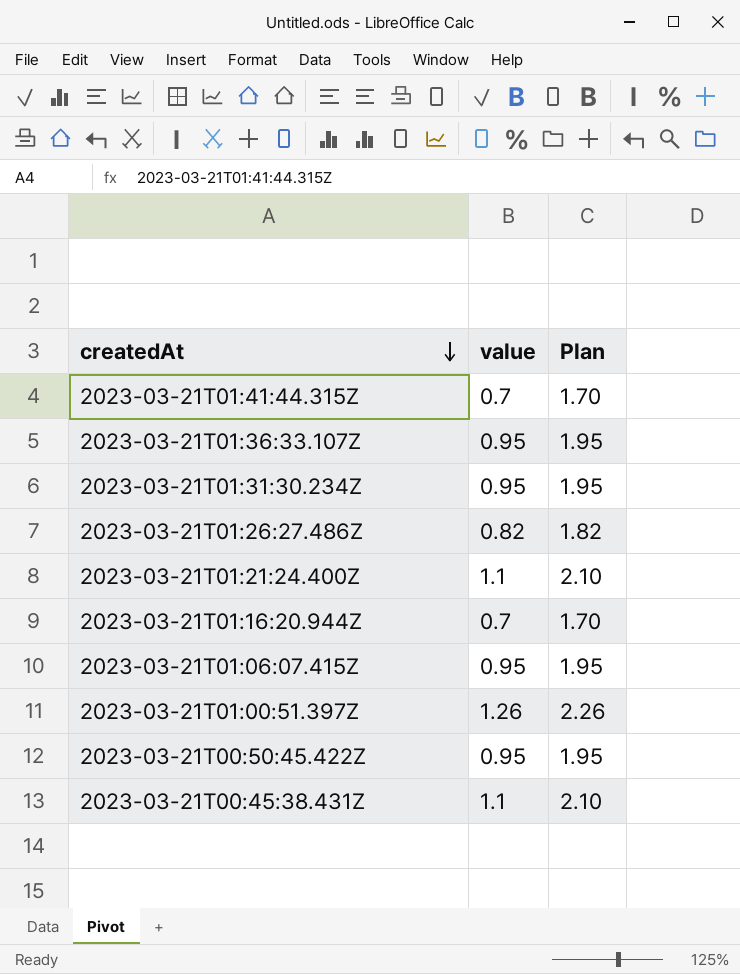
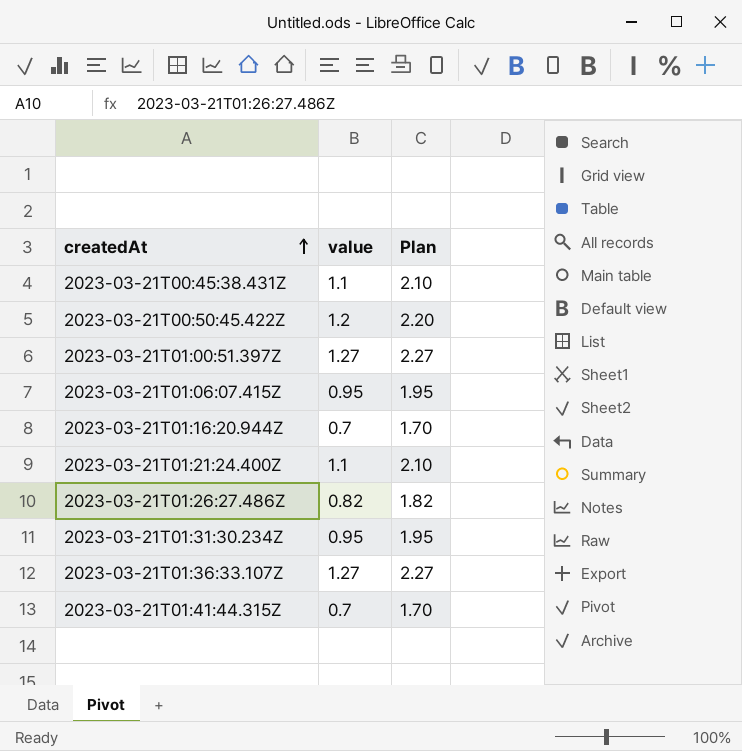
row order: createdAt descending -> createdAt ascending
2023-03-21T00:50:45.422Z | value: 0.95 -> 1.2
2023-03-21T00:50:45.422Z | Plan: 1.95 -> 2.20
2023-03-21T01:00:51.397Z | value: 1.26 -> 1.27
2023-03-21T01:00:51.397Z | Plan: 2.26 -> 2.27
2023-03-21T01:36:33.107Z | value: 0.95 -> 1.27
2023-03-21T01:36:33.107Z | Plan: 1.95 -> 2.27

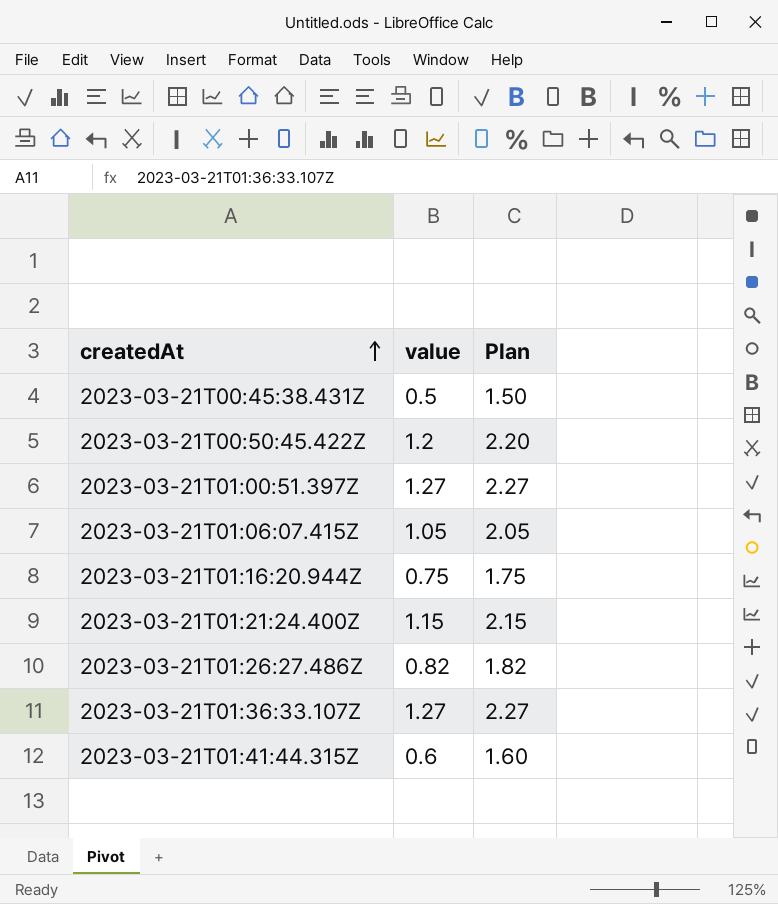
row 2023-03-21T01:31:30.234Z: 0.95 | 1.95 -> none
2023-03-21T00:45:38.431Z | value: 1.1 -> 0.5
2023-03-21T00:45:38.431Z | Plan: 2.10 -> 1.50
2023-03-21T01:06:07.415Z | value: 0.95 -> 1.05
2023-03-21T01:06:07.415Z | Plan: 1.95 -> 2.05
2023-03-21T01:16:20.944Z | value: 0.7 -> 0.75
2023-03-21T01:16:20.944Z | Plan: 1.70 -> 1.75
2023-03-21T01:21:24.400Z | value: 1.1 -> 1.15
2023-03-21T01:21:24.400Z | Plan: 2.10 -> 2.15
2023-03-21T01:41:44.315Z | value: 0.7 -> 0.6
2023-03-21T01:41:44.315Z | Plan: 1.70 -> 1.60

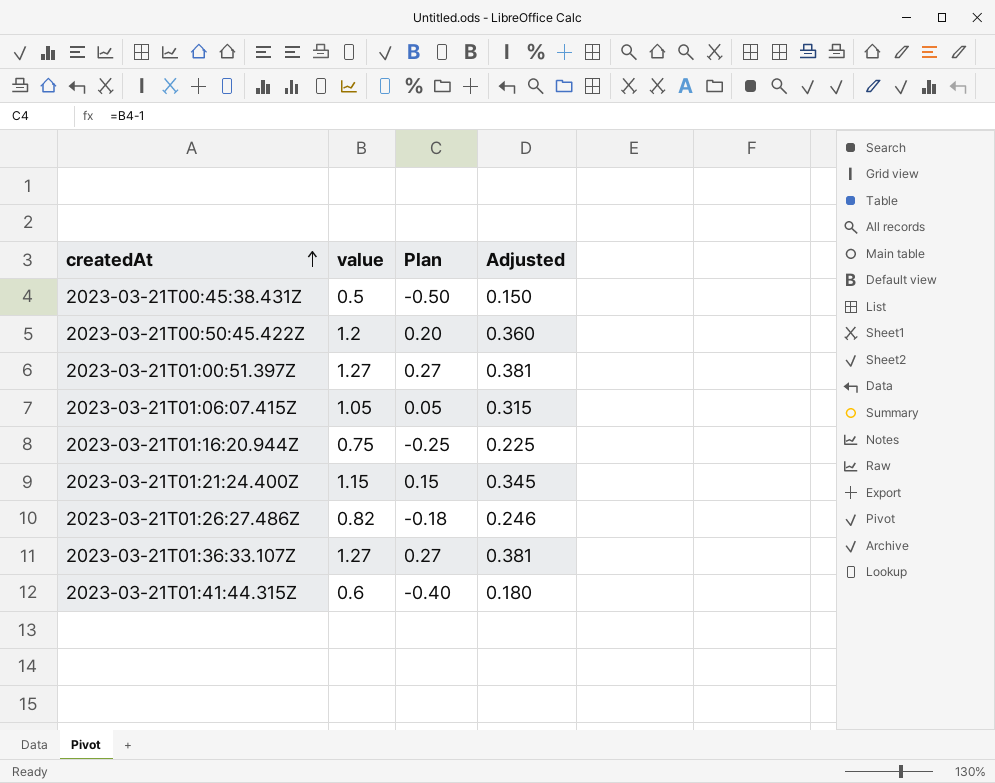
column Plan | formula: [value] + 1 -> [value] - 1
column Adjusted | formula: none -> [value] * 0.3

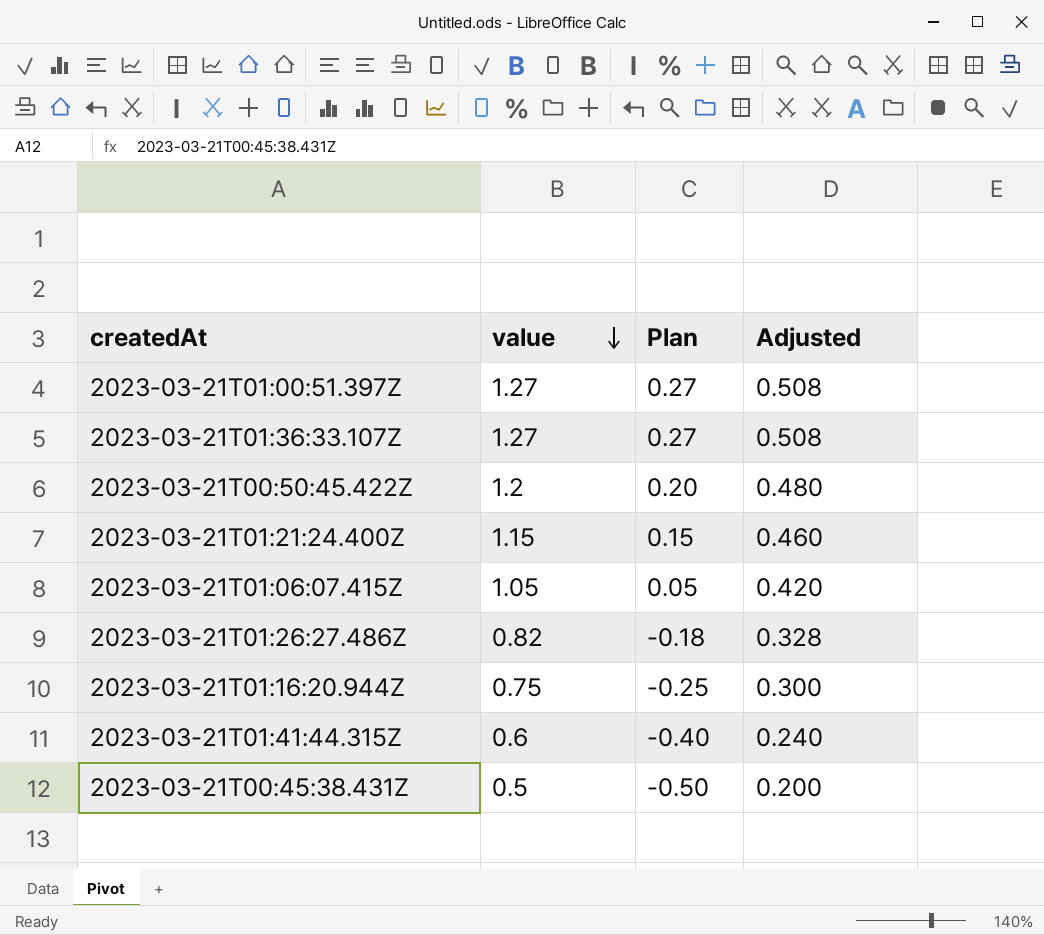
row order: createdAt ascending -> value descending
column Adjusted | formula: [value] * 0.3 -> [value] * 0.4

